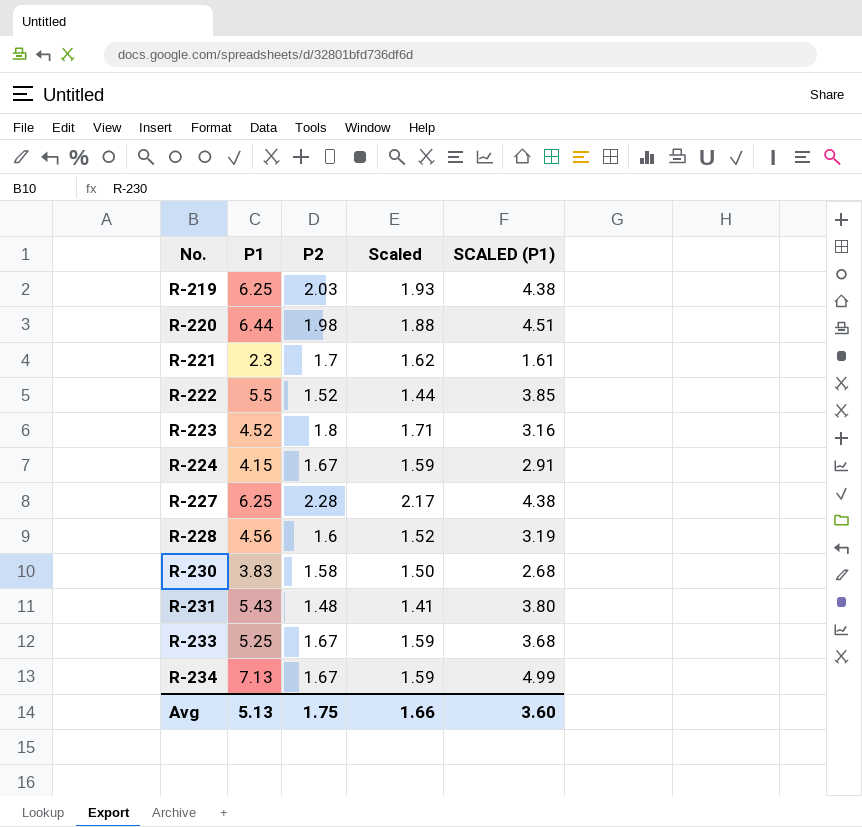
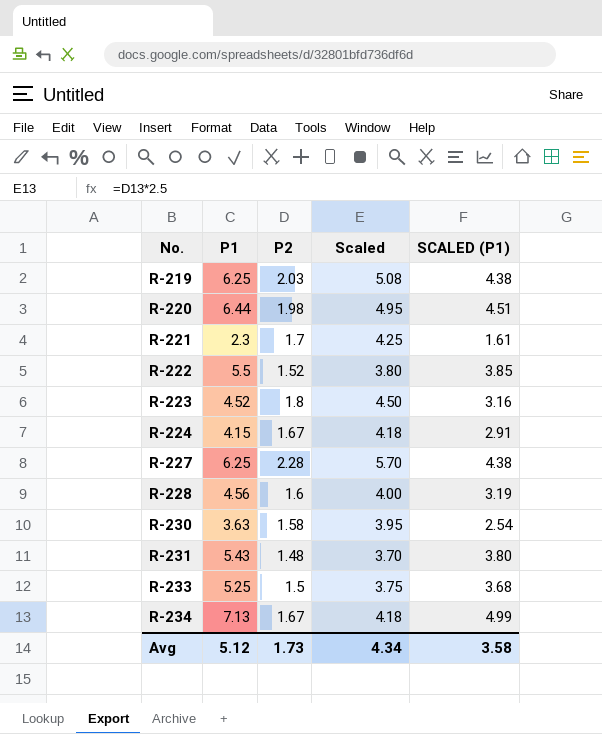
column Scaled | formula: [P2] * 0.95 -> [P2] * 2.5
R-230 | P1: 3.83 -> 3.63
R-230 | SCALED (P1): 2.68 -> 2.54
R-233 | P2: 1.67 -> 1.5
Avg | P1: 5.13 -> 5.12
Avg | P2: 1.75 -> 1.73
Avg | Scaled: 1.66 -> 4.34
Avg | SCALED (P1): 3.60 -> 3.58

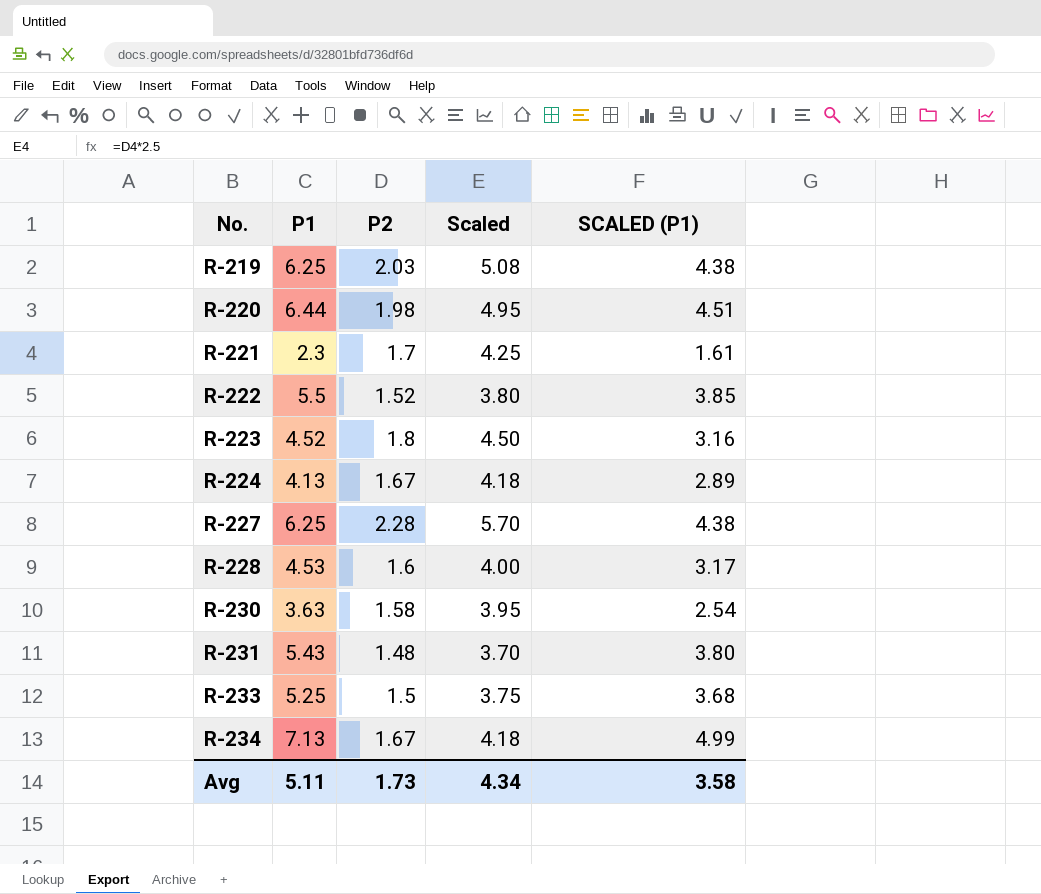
R-224 | P1: 4.15 -> 4.13
R-224 | SCALED (P1): 2.91 -> 2.89
R-228 | P1: 4.56 -> 4.53
R-228 | SCALED (P1): 3.19 -> 3.17
Avg | P1: 5.12 -> 5.11

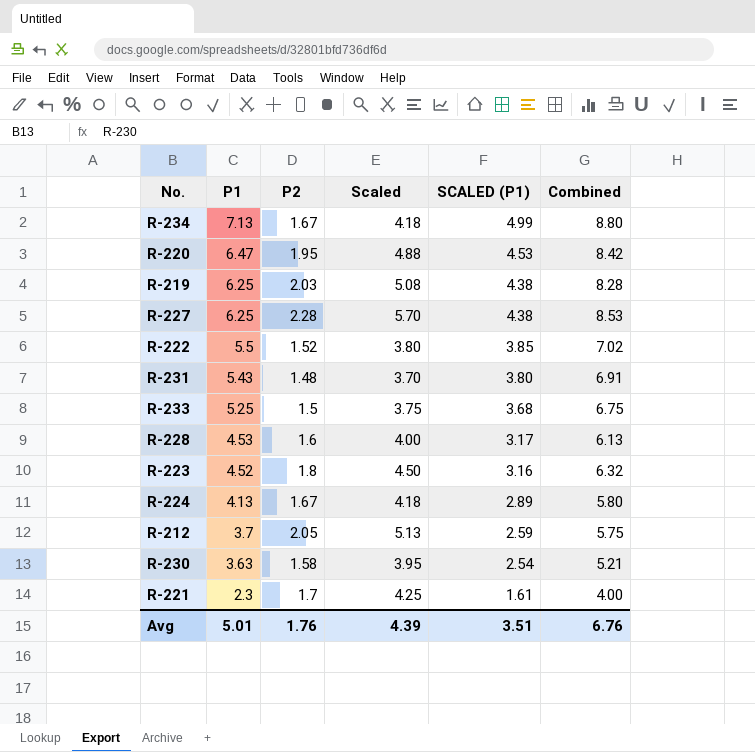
row order: No. ascending -> P1 descending
column Combined | formula: none -> [P1] + [P2]
R-220 | P1: 6.44 -> 6.47
R-220 | P2: 1.98 -> 1.95
R-220 | Scaled: 4.95 -> 4.88
R-220 | SCALED (P1): 4.51 -> 4.53
row R-212: none -> 3.7 | 2.05 | 5.13 | 2.59 | 5.75
Avg | P1: 5.11 -> 5.01
Avg | P2: 1.73 -> 1.76
Avg | Scaled: 4.34 -> 4.39
Avg | SCALED (P1): 3.58 -> 3.51

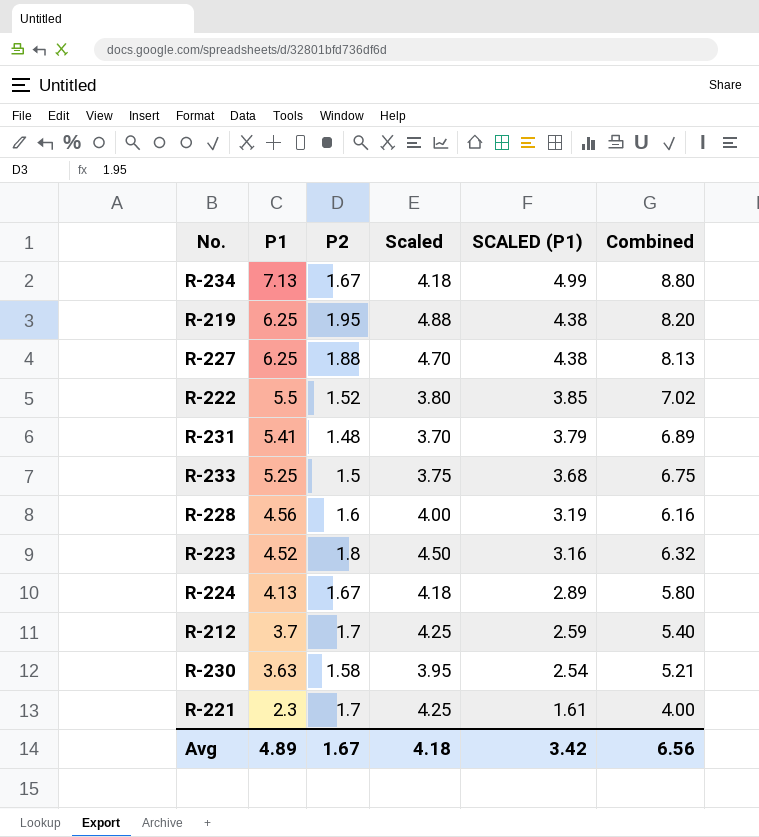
row R-220: 6.47 | 1.95 | 4.88 | 4.53 | 8.42 -> none
R-219 | P2: 2.03 -> 1.95
R-219 | Scaled: 5.08 -> 4.88
R-219 | Combined: 8.28 -> 8.20
R-227 | P2: 2.28 -> 1.88
R-227 | Scaled: 5.70 -> 4.70
R-227 | Combined: 8.53 -> 8.13
R-231 | P1: 5.43 -> 5.41
R-231 | SCALED (P1): 3.80 -> 3.79
R-231 | Combined: 6.91 -> 6.89
R-228 | P1: 4.53 -> 4.56
R-228 | SCALED (P1): 3.17 -> 3.19
R-228 | Combined: 6.13 -> 6.16
R-212 | P2: 2.05 -> 1.7
R-212 | Scaled: 5.13 -> 4.25
R-212 | Combined: 5.75 -> 5.40
Avg | P1: 5.01 -> 4.89
Avg | P2: 1.76 -> 1.67
Avg | Scaled: 4.39 -> 4.18
Avg | SCALED (P1): 3.51 -> 3.42
Avg | Combined: 6.76 -> 6.56

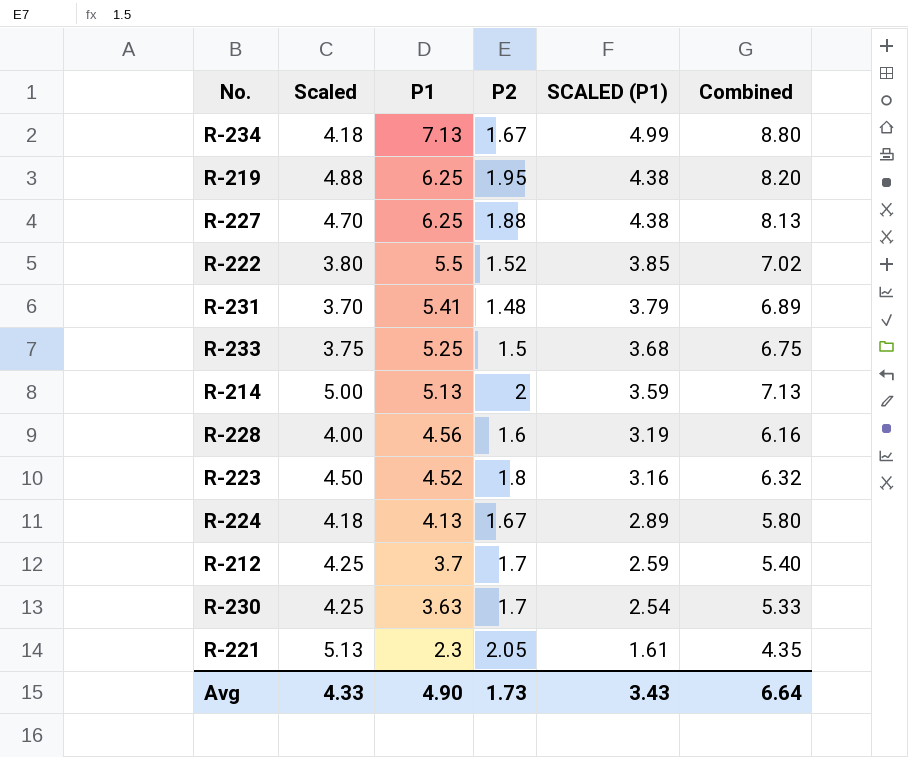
column Scaled | position: 4 -> 2
row R-214: none -> 5.00 | 5.13 | 2 | 3.59 | 7.13
R-230 | Scaled: 3.95 -> 4.25
R-230 | P2: 1.58 -> 1.7
R-230 | Combined: 5.21 -> 5.33
R-221 | Scaled: 4.25 -> 5.13
R-221 | P2: 1.7 -> 2.05
R-221 | Combined: 4.00 -> 4.35
Avg | Scaled: 4.18 -> 4.33
Avg | P1: 4.89 -> 4.90
Avg | P2: 1.67 -> 1.73
Avg | SCALED (P1): 3.42 -> 3.43
Avg | Combined: 6.56 -> 6.64

